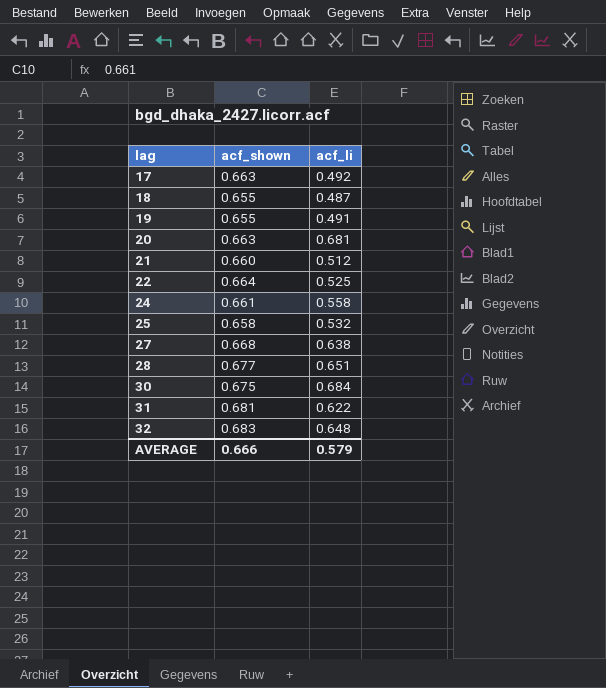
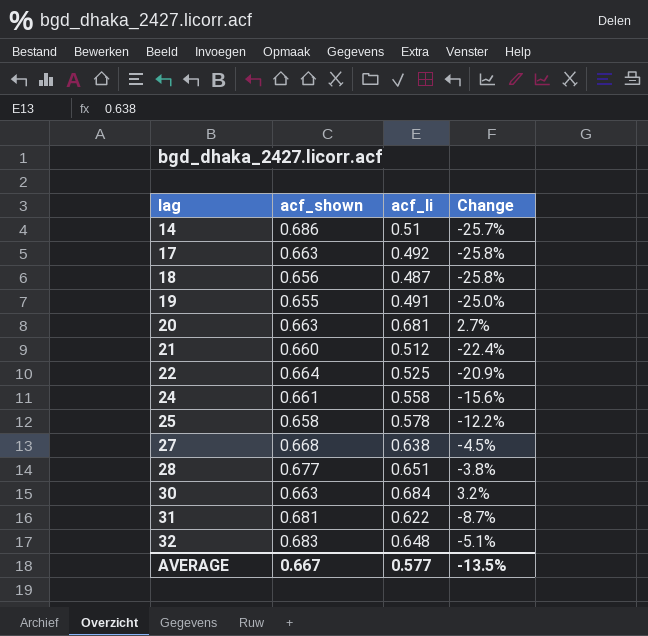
column Change | formula: none -> ([acf_li] - [acf_shown]) / [acf_shown]
row 14: none -> 0.686 | 0.51 | -25.7%
18 | acf_shown: 0.655 -> 0.656
25 | acf_li: 0.532 -> 0.578
30 | acf_shown: 0.675 -> 0.663
AVERAGE | acf_shown: 0.666 -> 0.667
AVERAGE | acf_li: 0.579 -> 0.577

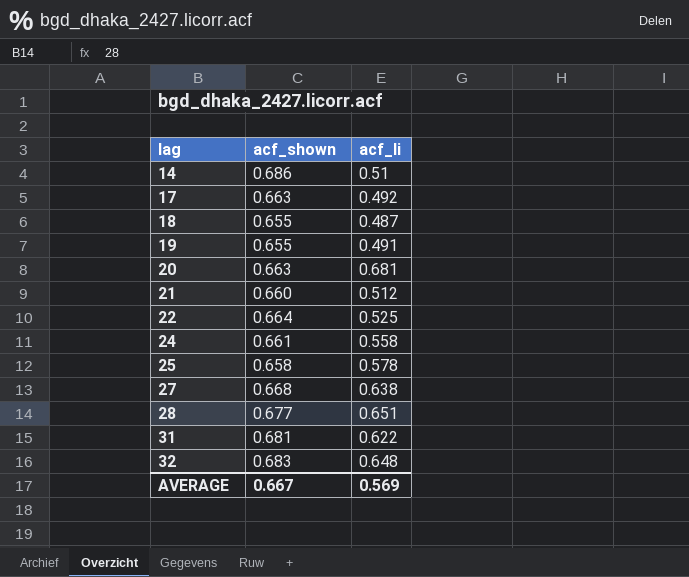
column Change | formula: ([acf_li] - [acf_shown]) / [acf_shown] -> none
row 30: 0.663 | 0.684 | 3.2% -> none
18 | acf_shown: 0.656 -> 0.655
AVERAGE | acf_li: 0.577 -> 0.569

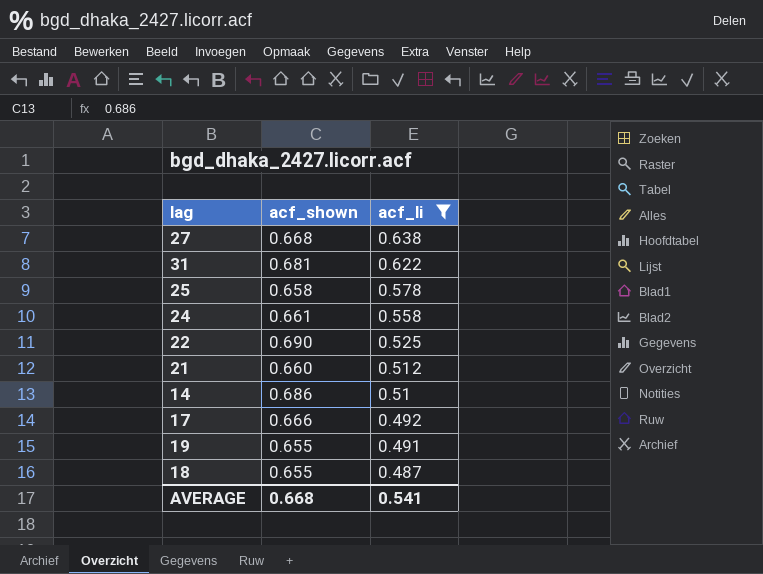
filter: none -> acf_li <= 0.638
row order: lag ascending -> acf_li descending
22 | acf_shown: 0.664 -> 0.690
17 | acf_shown: 0.663 -> 0.666
AVERAGE | acf_shown: 0.667 -> 0.668
AVERAGE | acf_li: 0.569 -> 0.541

